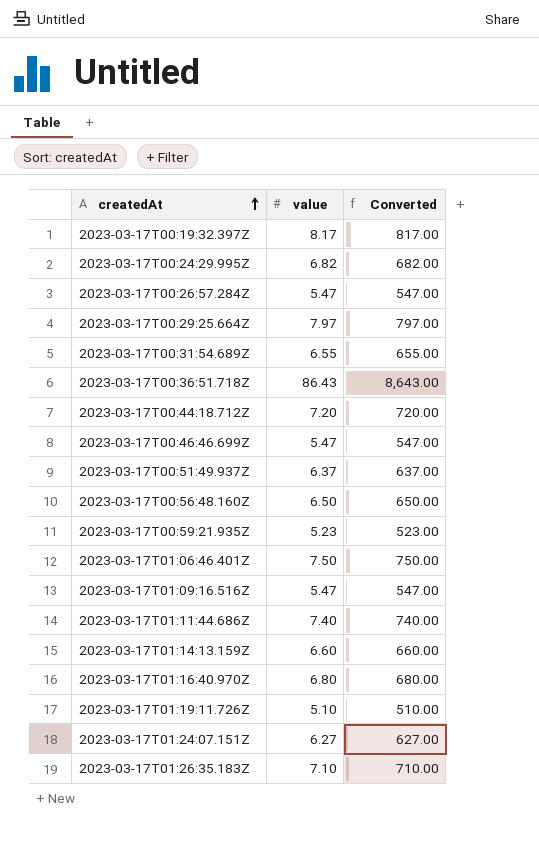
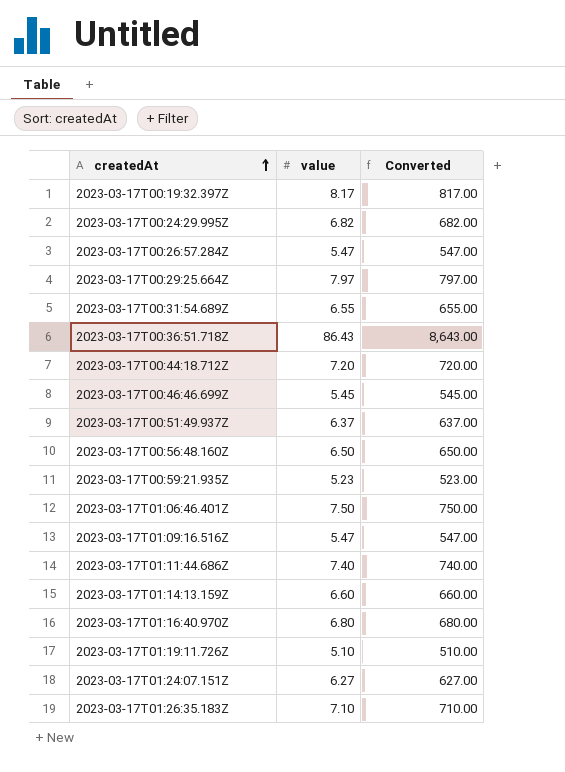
2023-03-17T00:46:46.699Z | value: 5.47 -> 5.45
2023-03-17T00:46:46.699Z | Converted: 547.00 -> 545.00

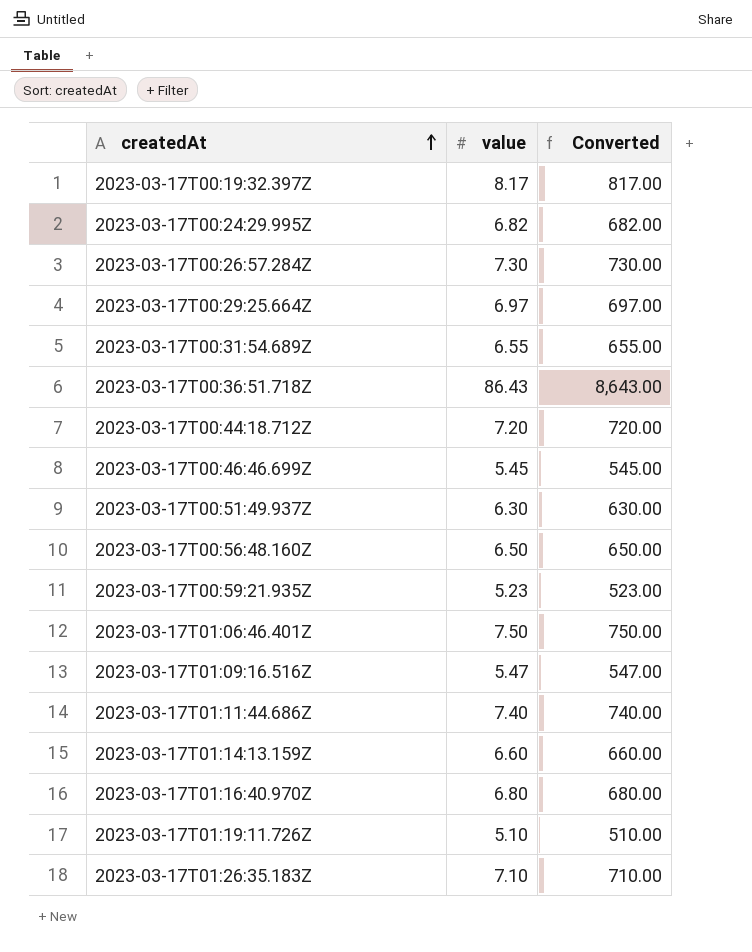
row 2023-03-17T01:24:07.151Z: 6.27 | 627.00 -> none
2023-03-17T00:26:57.284Z | value: 5.47 -> 7.30
2023-03-17T00:26:57.284Z | Converted: 547.00 -> 730.00
2023-03-17T00:29:25.664Z | value: 7.97 -> 6.97
2023-03-17T00:29:25.664Z | Converted: 797.00 -> 697.00
2023-03-17T00:51:49.937Z | value: 6.37 -> 6.30
2023-03-17T00:51:49.937Z | Converted: 637.00 -> 630.00

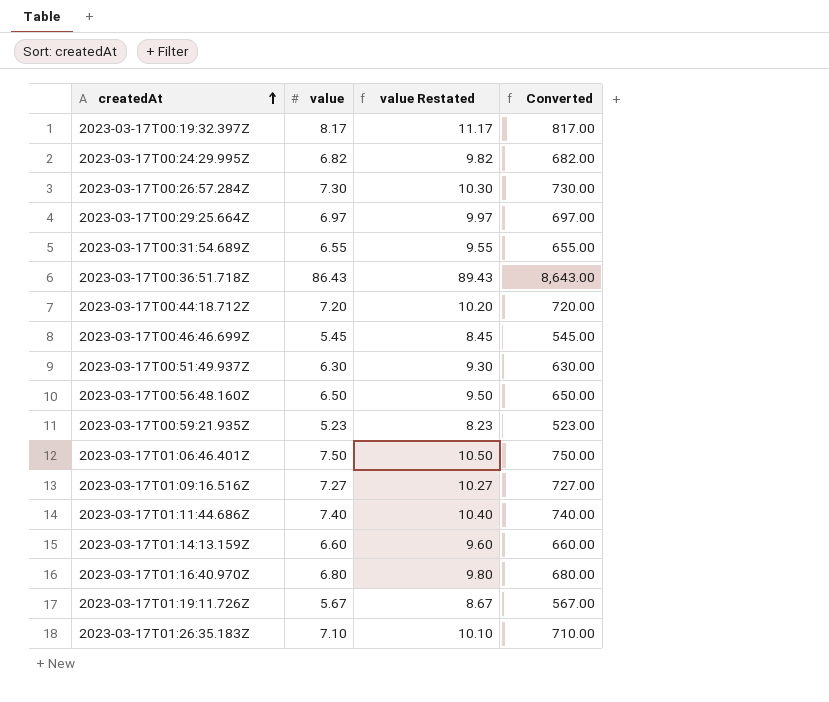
column value Restated | formula: none -> [value] + 3
2023-03-17T01:09:16.516Z | value: 5.47 -> 7.27
2023-03-17T01:09:16.516Z | Converted: 547.00 -> 727.00
2023-03-17T01:19:11.726Z | value: 5.10 -> 5.67
2023-03-17T01:19:11.726Z | Converted: 510.00 -> 567.00

